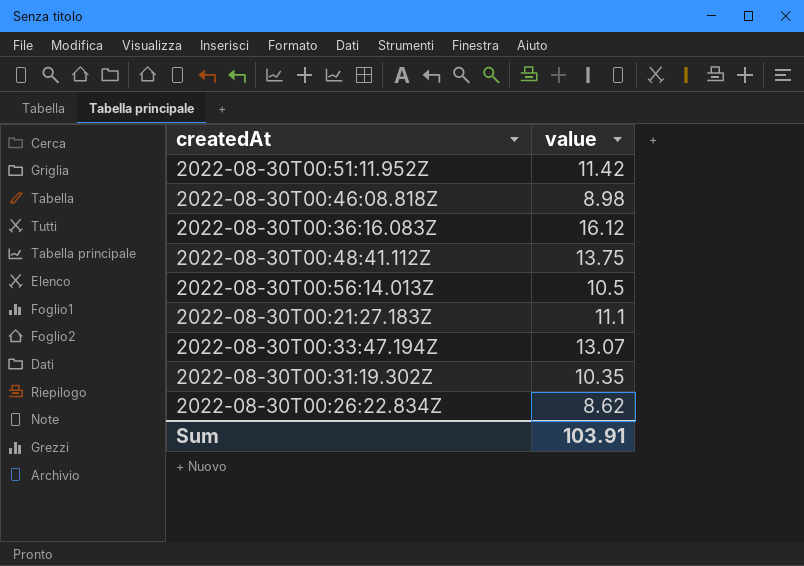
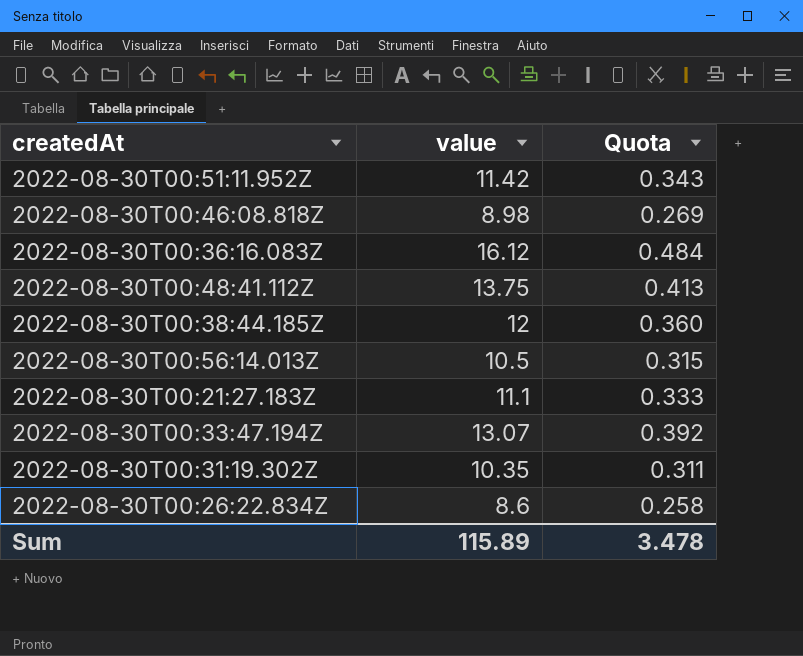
column Quota | formula: none -> [value] * 0.03
row 2022-08-30T00:38:44.185Z: none -> 12 | 0.360
2022-08-30T00:26:22.834Z | value: 8.62 -> 8.6
Sum | value: 103.91 -> 115.89

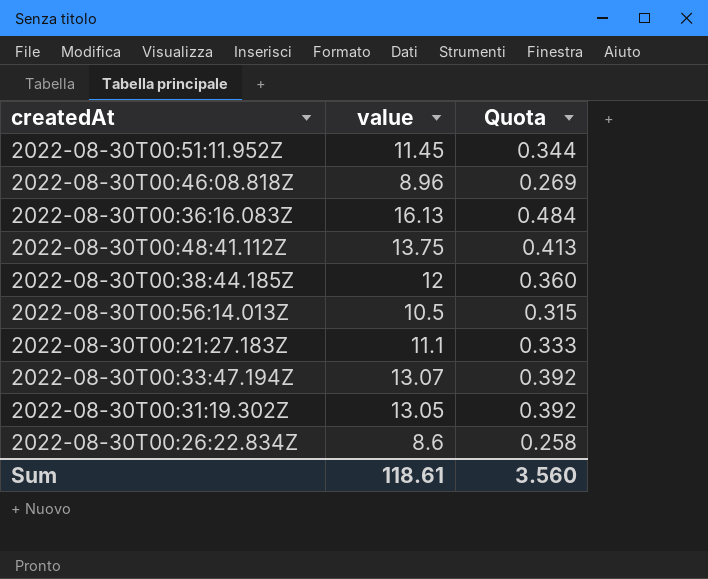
2022-08-30T00:51:11.952Z | value: 11.42 -> 11.45
2022-08-30T00:51:11.952Z | Quota: 0.343 -> 0.344
2022-08-30T00:46:08.818Z | value: 8.98 -> 8.96
2022-08-30T00:36:16.083Z | value: 16.12 -> 16.13
2022-08-30T00:31:19.302Z | value: 10.35 -> 13.05
2022-08-30T00:31:19.302Z | Quota: 0.311 -> 0.392
Sum | value: 115.89 -> 118.61
Sum | Quota: 3.478 -> 3.560

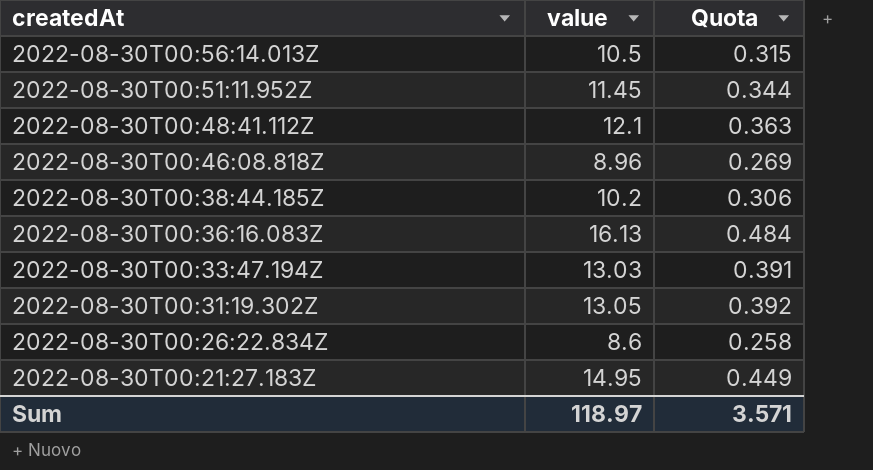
row order: none -> createdAt descending
2022-08-30T00:48:41.112Z | value: 13.75 -> 12.1
2022-08-30T00:48:41.112Z | Quota: 0.413 -> 0.363
2022-08-30T00:38:44.185Z | value: 12 -> 10.2
2022-08-30T00:38:44.185Z | Quota: 0.360 -> 0.306
2022-08-30T00:33:47.194Z | value: 13.07 -> 13.03
2022-08-30T00:33:47.194Z | Quota: 0.392 -> 0.391
2022-08-30T00:21:27.183Z | value: 11.1 -> 14.95
2022-08-30T00:21:27.183Z | Quota: 0.333 -> 0.449
Sum | value: 118.61 -> 118.97
Sum | Quota: 3.560 -> 3.571

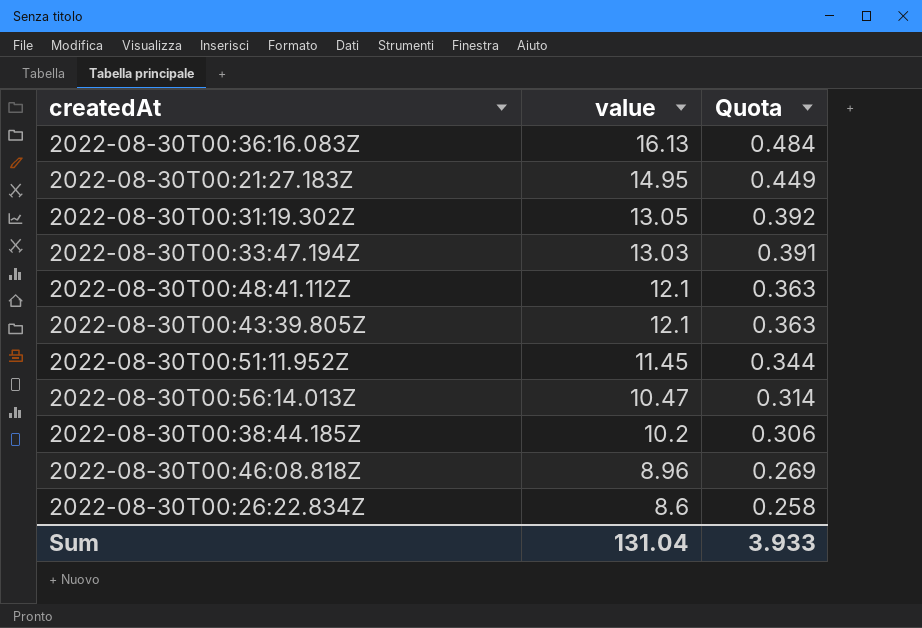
row order: createdAt descending -> value descending
row 2022-08-30T00:43:39.805Z: none -> 12.1 | 0.363
2022-08-30T00:56:14.013Z | value: 10.5 -> 10.47
2022-08-30T00:56:14.013Z | Quota: 0.315 -> 0.314
Sum | value: 118.97 -> 131.04
Sum | Quota: 3.571 -> 3.933

